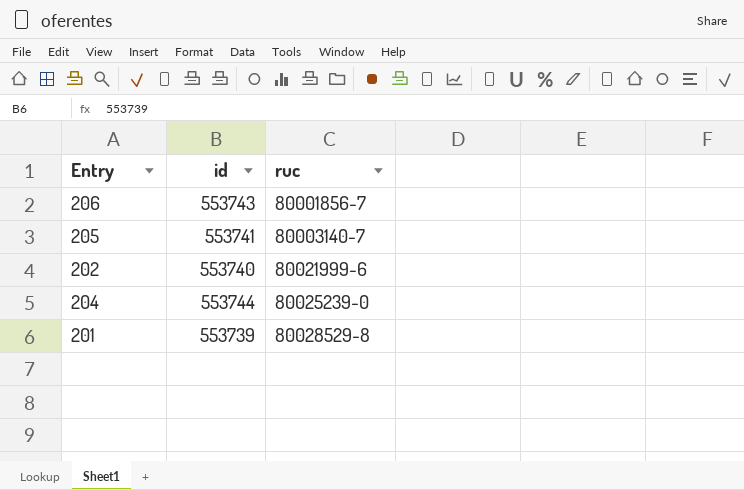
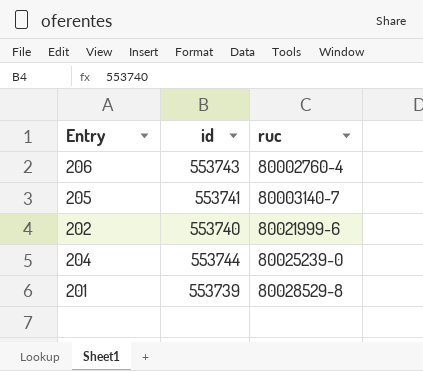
206 | ruc: 80001856-7 -> 80002760-4

